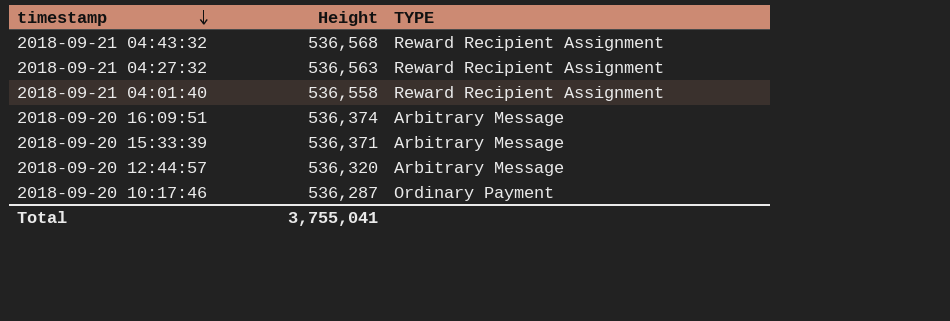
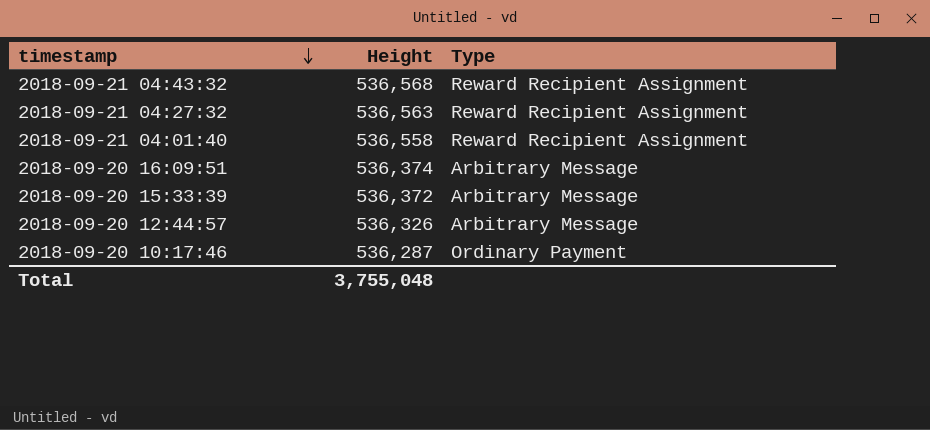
column name: TYPE -> Type
2018-09-20 15:33:39 | Height: 536,371 -> 536,372
2018-09-20 12:44:57 | Height: 536,320 -> 536,326
Total | Height: 3,755,041 -> 3,755,048

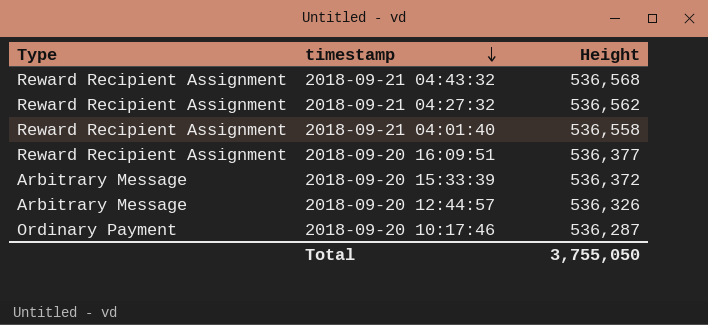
column Type | position: 3 -> 1
2018-09-21 04:27:32 | Height: 536,563 -> 536,562
2018-09-20 16:09:51 | Type: Arbitrary Message -> Reward Recipient Assignment
2018-09-20 16:09:51 | Height: 536,374 -> 536,377
Total | Height: 3,755,048 -> 3,755,050

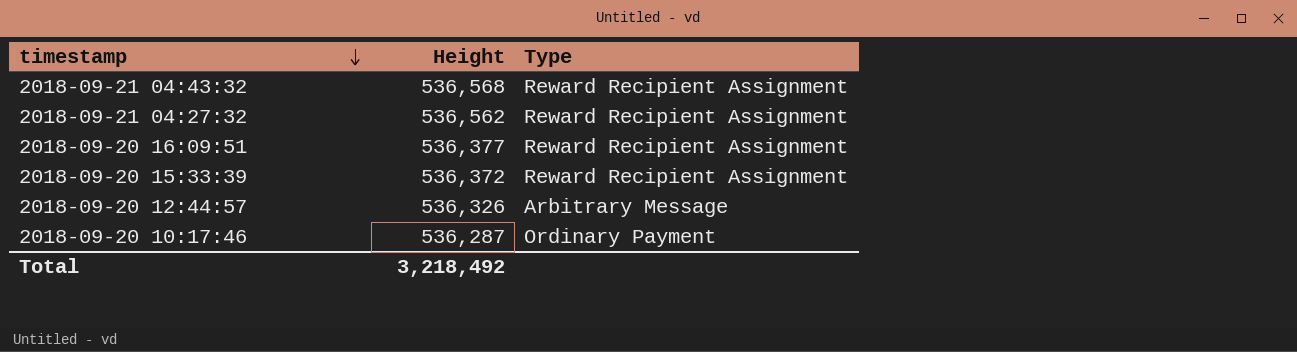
column Type | position: 1 -> 3
row 2018-09-21 04:01:40: Reward Recipient Assignment | 536,558 -> none
2018-09-20 15:33:39 | Type: Arbitrary Message -> Reward Recipient Assignment
Total | Height: 3,755,050 -> 3,218,492

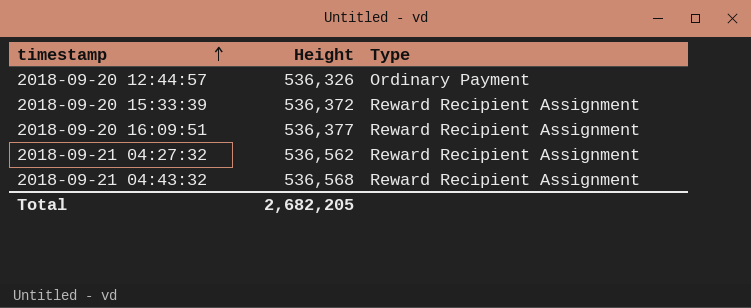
row order: timestamp descending -> timestamp ascending
row 2018-09-20 10:17:46: 536,287 | Ordinary Payment -> none
2018-09-20 12:44:57 | Type: Arbitrary Message -> Ordinary Payment
Total | Height: 3,218,492 -> 2,682,205

